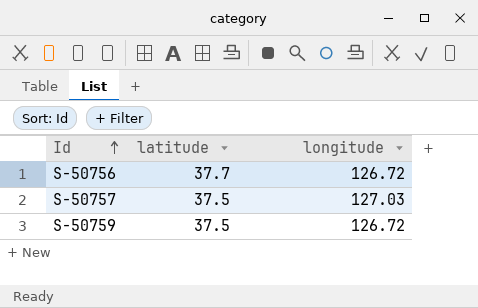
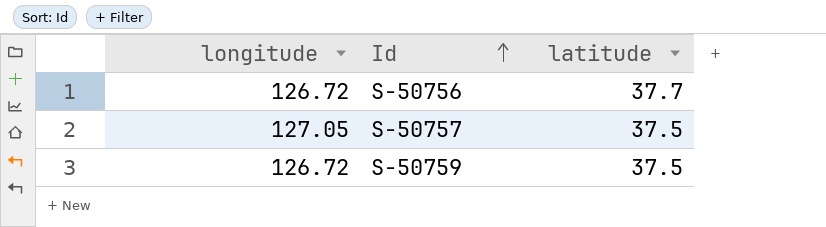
column longitude | position: 3 -> 1
S-50757 | longitude: 127.03 -> 127.05

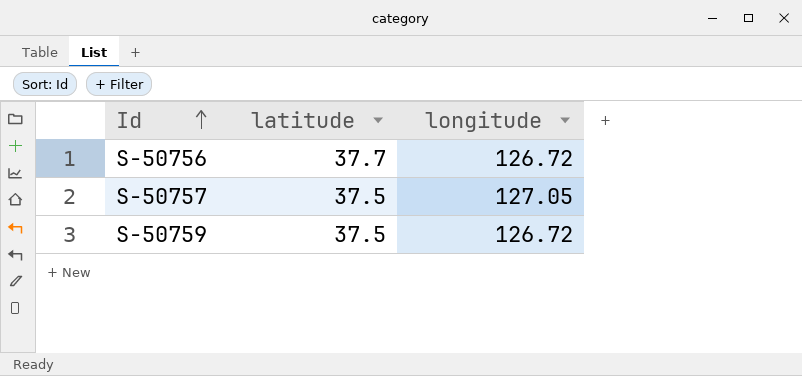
column longitude | position: 1 -> 3

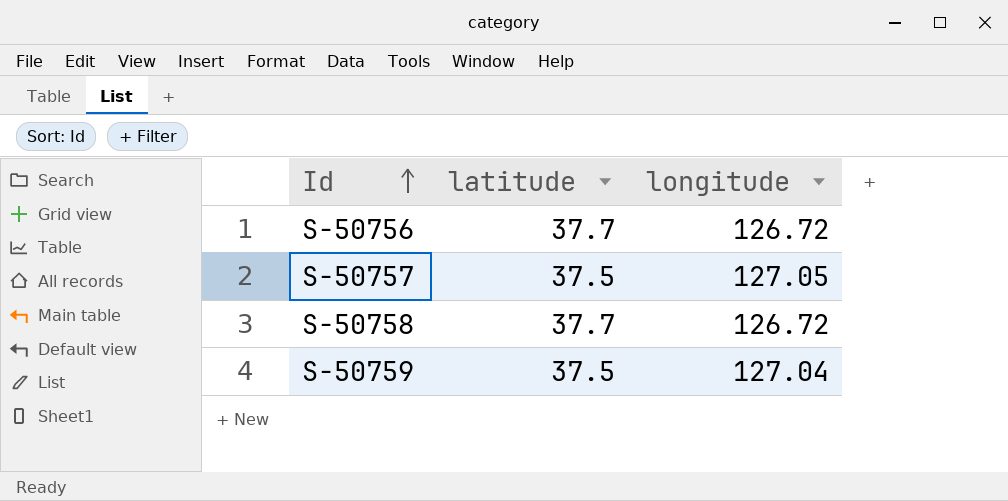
row S-50758: none -> 37.7 | 126.72
S-50759 | longitude: 126.72 -> 127.04

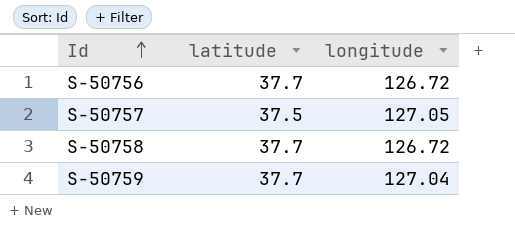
S-50759 | latitude: 37.5 -> 37.7

